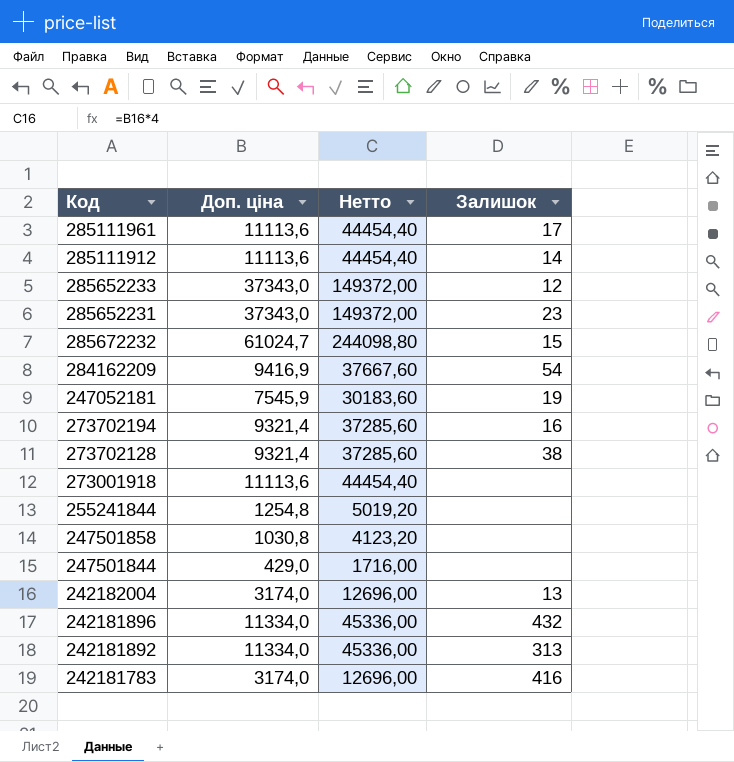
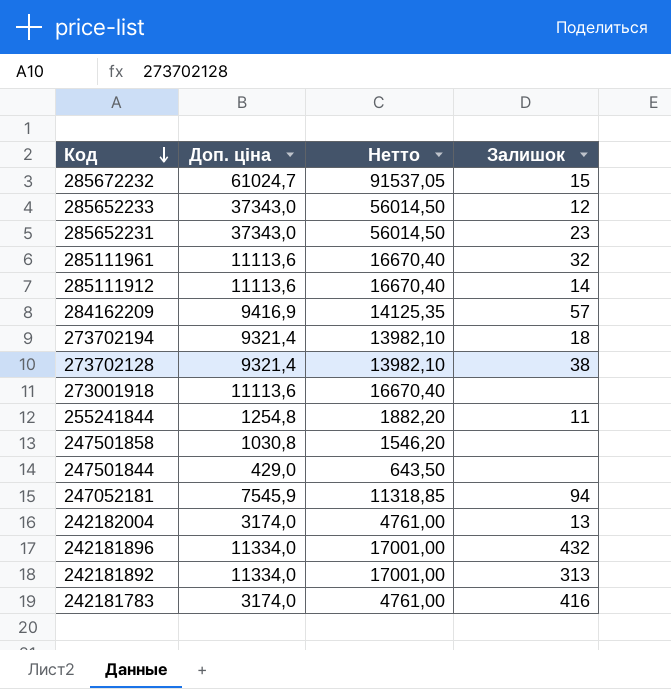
row order: none -> Код descending
column Нетто | formula: [Доп. ціна] * 4 -> [Доп. ціна] * 1,5
285111961 | Залишок: 17 -> 32
284162209 | Залишок: 54 -> 57
273702194 | Залишок: 16 -> 18
255241844 | Залишок: none -> 11
247052181 | Залишок: 19 -> 94

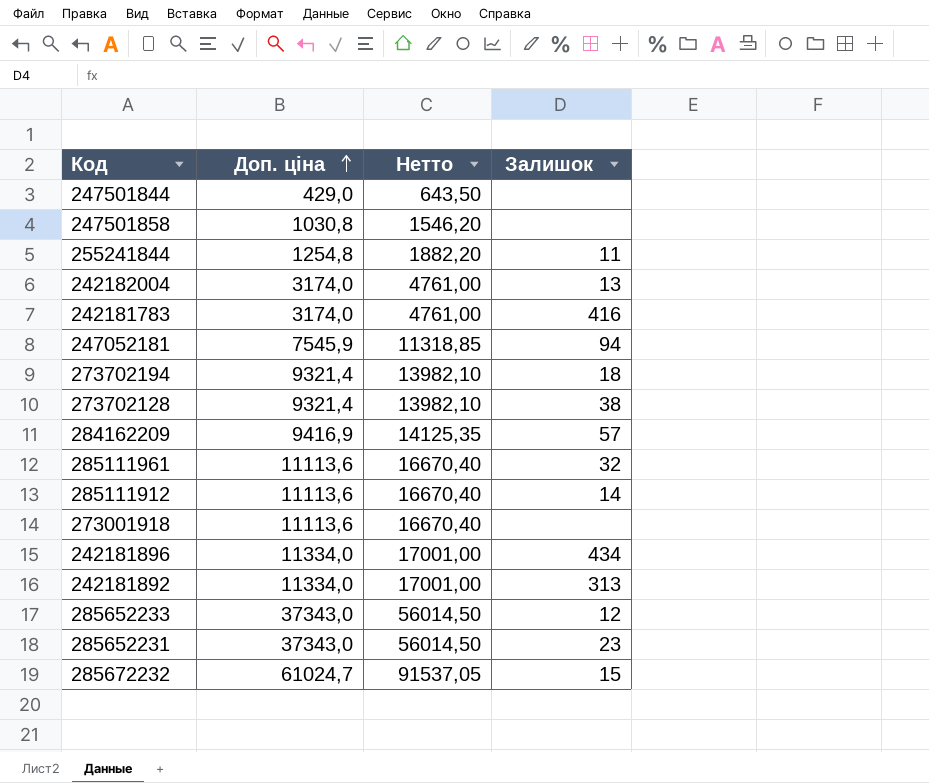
row order: Код descending -> Доп. ціна ascending
242181896 | Залишок: 432 -> 434

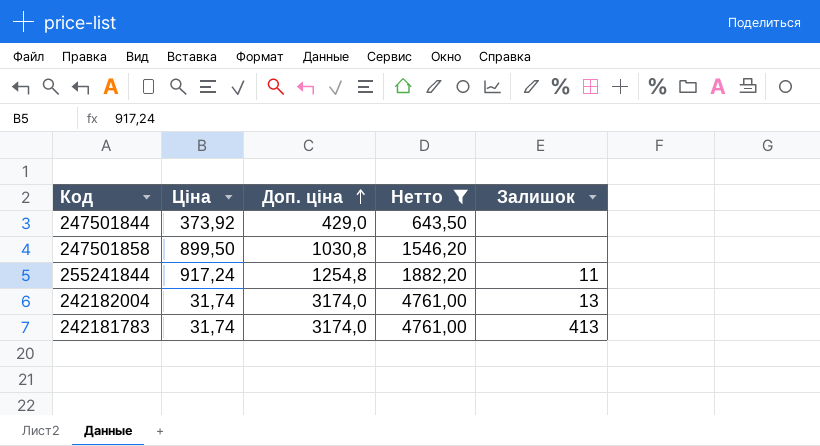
filter: none -> Нетто <= 4761,00
column Ціна | position: none -> 2
242181783 | Залишок: 416 -> 413

